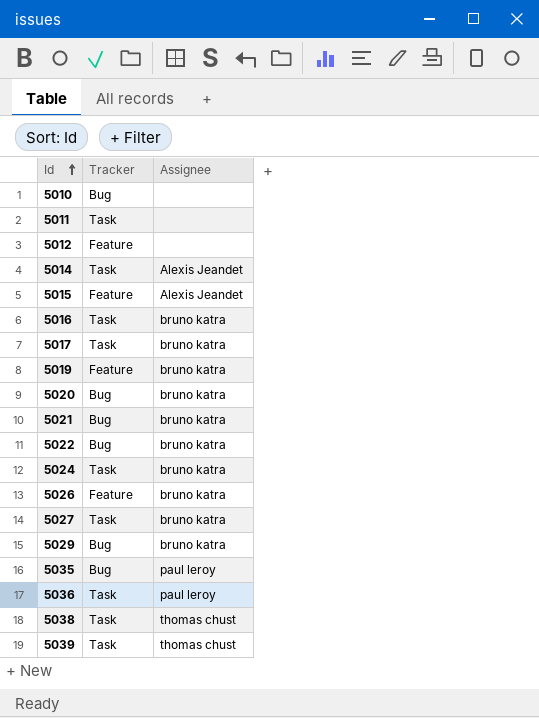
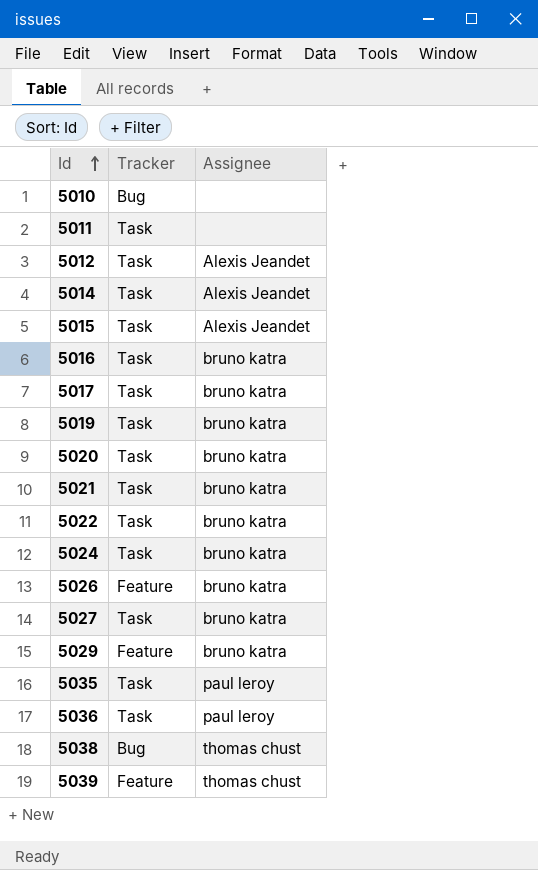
5012 | Tracker: Feature -> Task
5012 | Assignee: none -> Alexis Jeandet
5015 | Tracker: Feature -> Task
5019 | Tracker: Feature -> Task
5020 | Tracker: Bug -> Task
5021 | Tracker: Bug -> Task
5022 | Tracker: Bug -> Task
5029 | Tracker: Bug -> Feature
5035 | Tracker: Bug -> Task
5038 | Tracker: Task -> Bug
5039 | Tracker: Task -> Feature

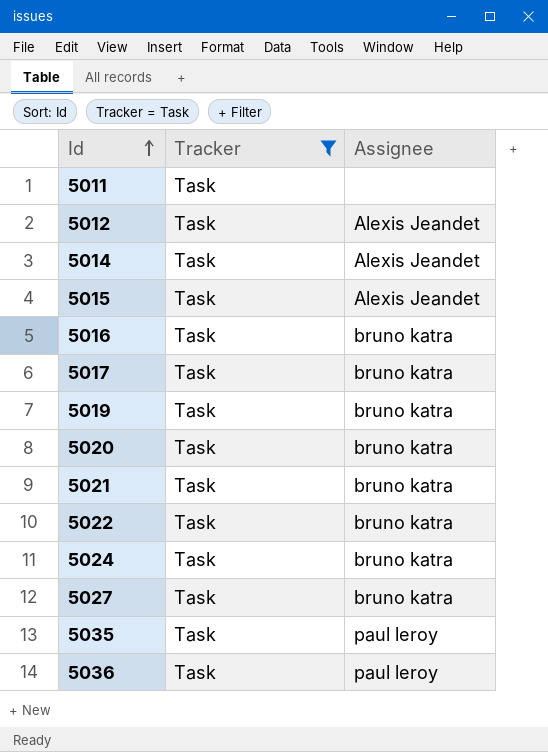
filter: none -> Tracker = Task

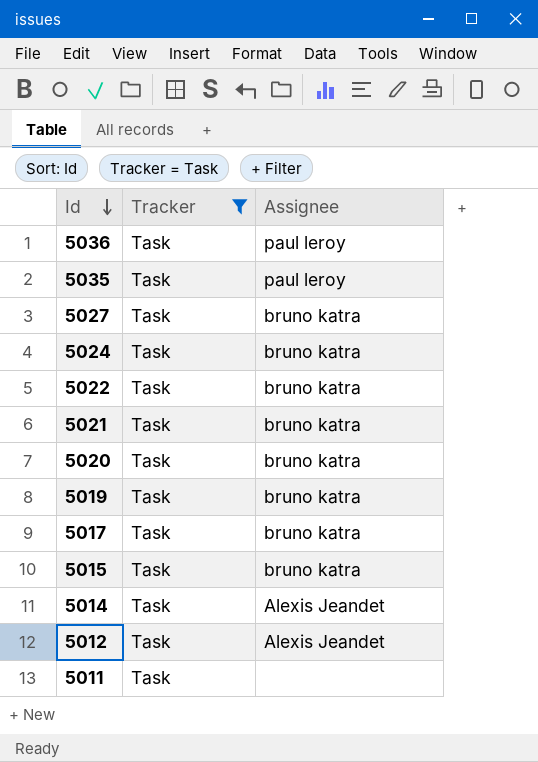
row order: Id ascending -> Id descending
row 5016: Task | bruno katra -> none
5015 | Assignee: Alexis Jeandet -> bruno katra

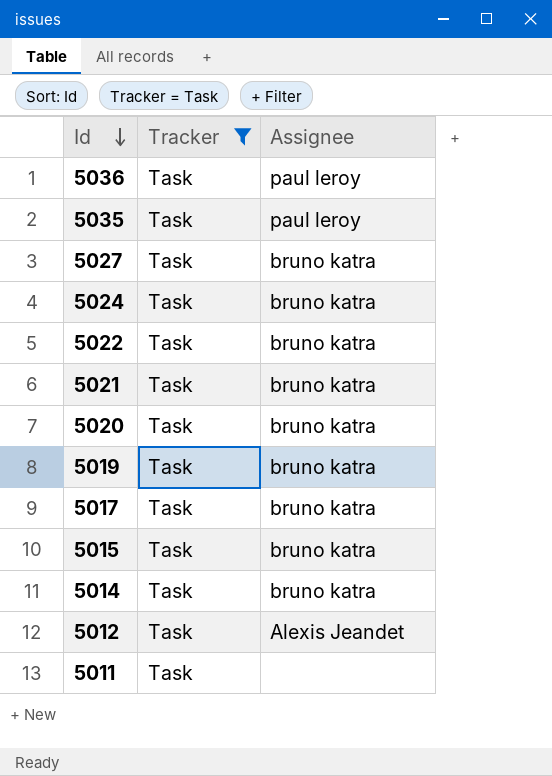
5014 | Assignee: Alexis Jeandet -> bruno katra

